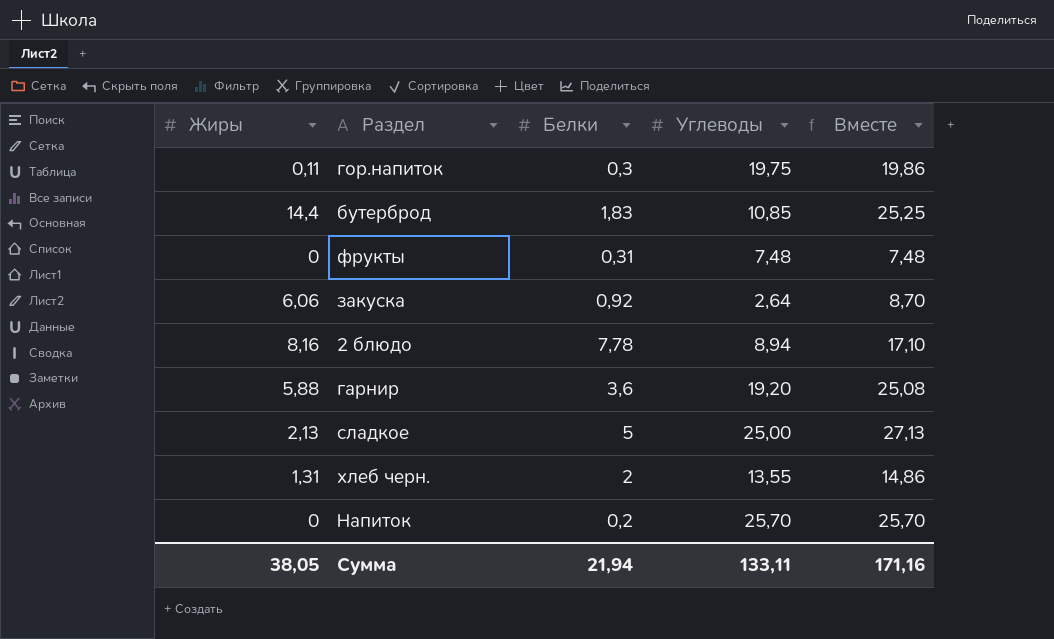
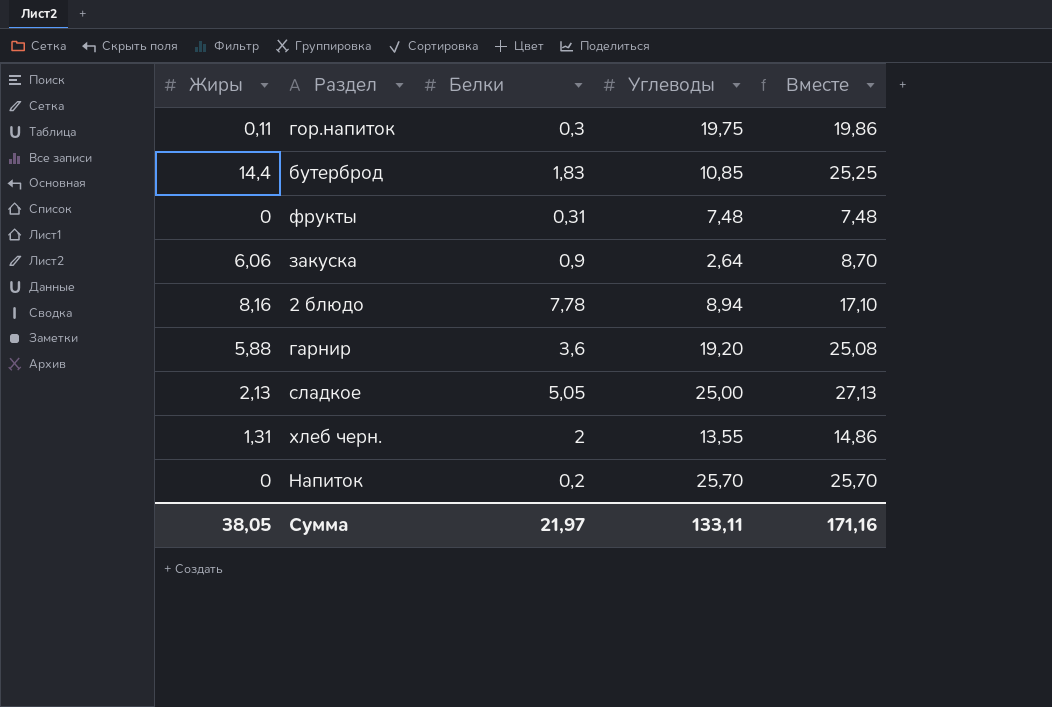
закуска | Белки: 0,92 -> 0,9
сладкое | Белки: 5 -> 5,05
Сумма | Белки: 21,94 -> 21,97

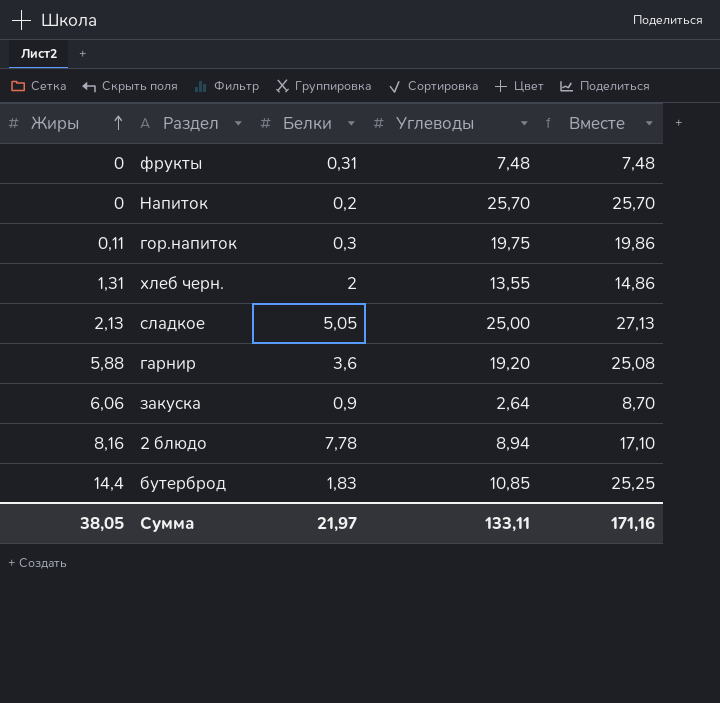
row order: none -> Жиры ascending

